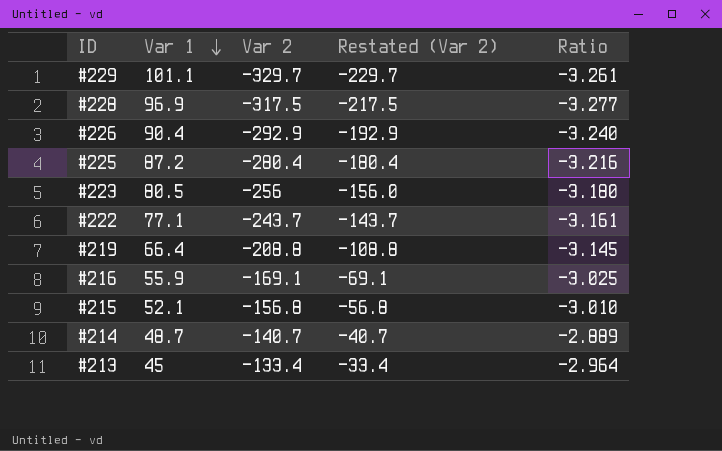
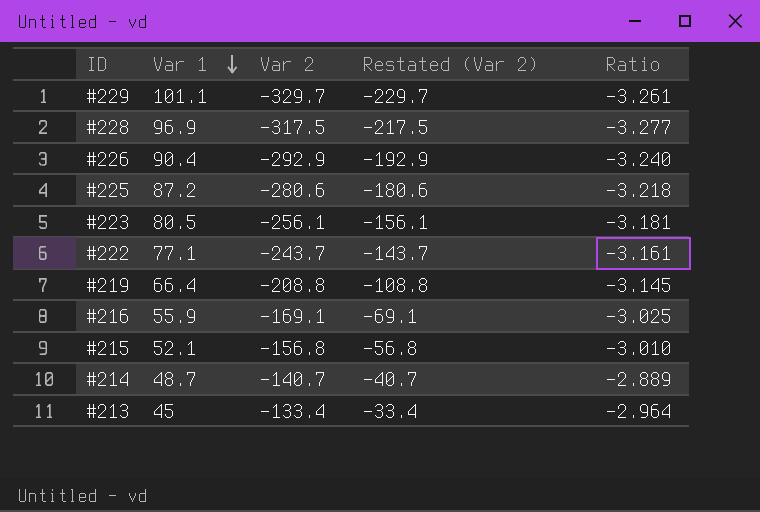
#225 | Var 2: -280.4 -> -280.6
#225 | Restated (Var 2): -180.4 -> -180.6
#225 | Ratio: -3.216 -> -3.218
#223 | Var 2: -256 -> -256.1
#223 | Restated (Var 2): -156.0 -> -156.1
#223 | Ratio: -3.180 -> -3.181

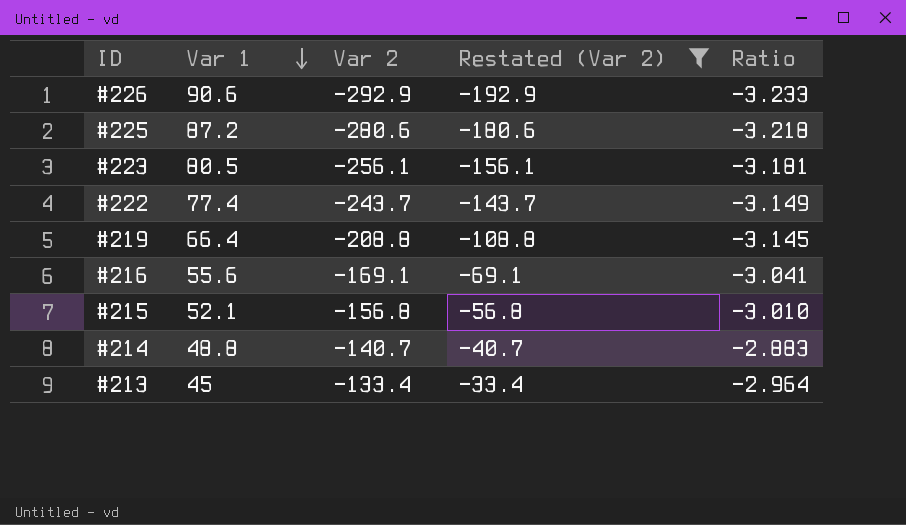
filter: none -> Restated (Var 2) >= -192.9
#226 | Var 1: 90.4 -> 90.6
#226 | Ratio: -3.240 -> -3.233
#222 | Var 1: 77.1 -> 77.4
#222 | Ratio: -3.161 -> -3.149
#216 | Var 1: 55.9 -> 55.6
#216 | Ratio: -3.025 -> -3.041
#214 | Var 1: 48.7 -> 48.8
#214 | Ratio: -2.889 -> -2.883

